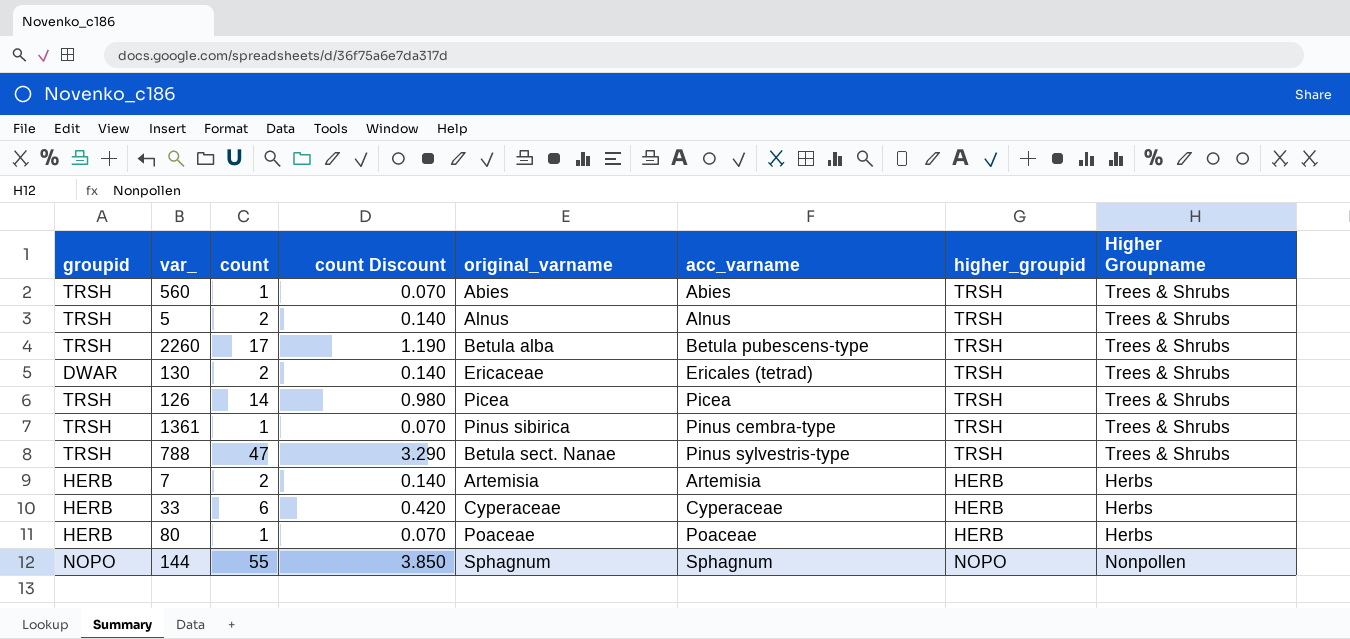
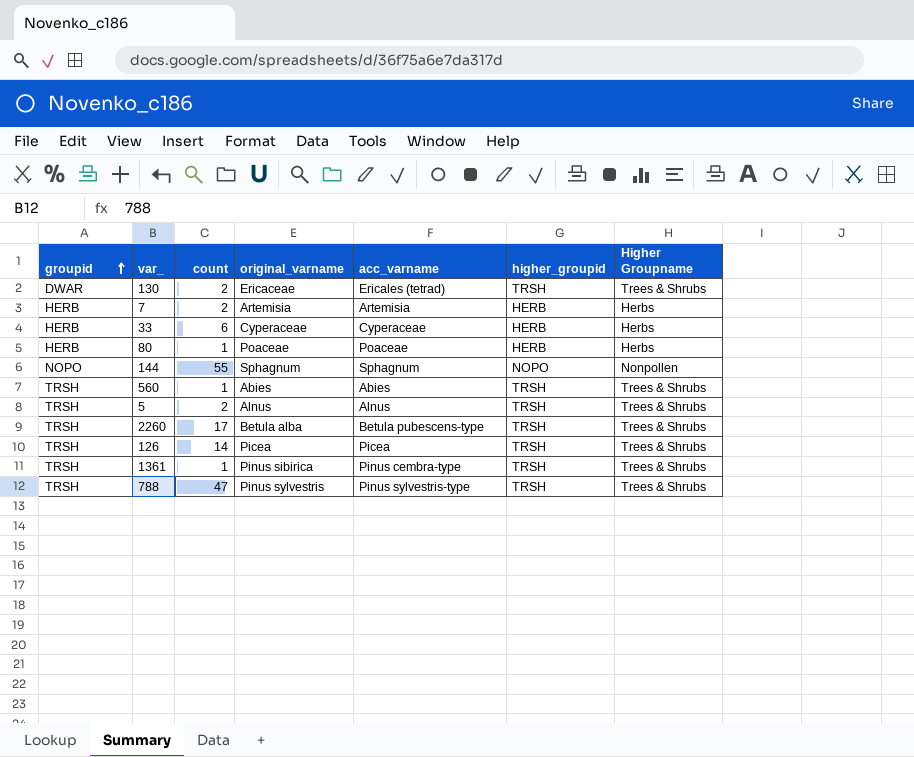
row order: none -> groupid ascending
column count Discount | formula: [count] * 0.07 -> none
788 | original_varname: Betula sect. Nanae -> Pinus sylvestris

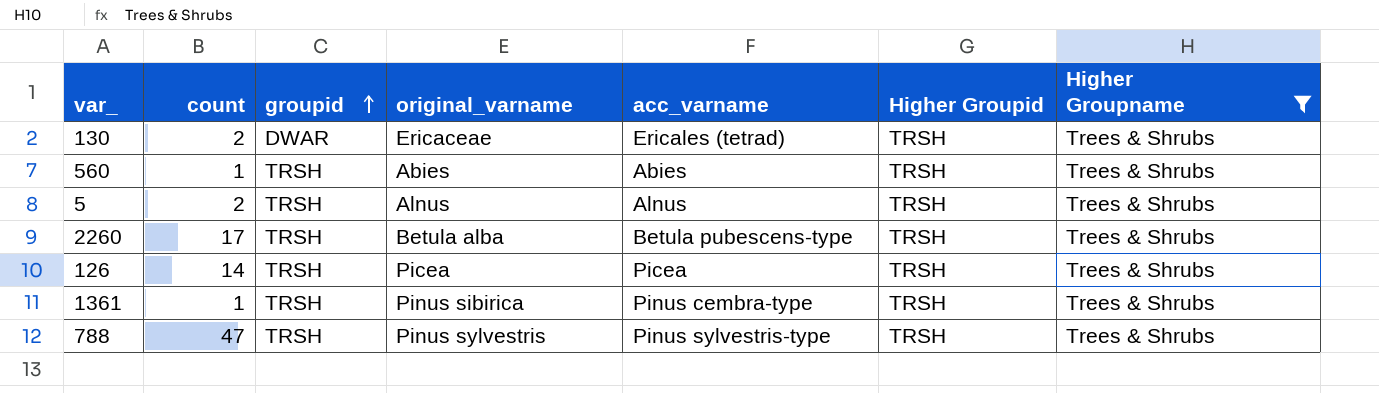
filter: none -> Higher Groupname = Trees & Shrubs
column groupid | position: 1 -> 3
column name: higher_groupid -> Higher Groupid

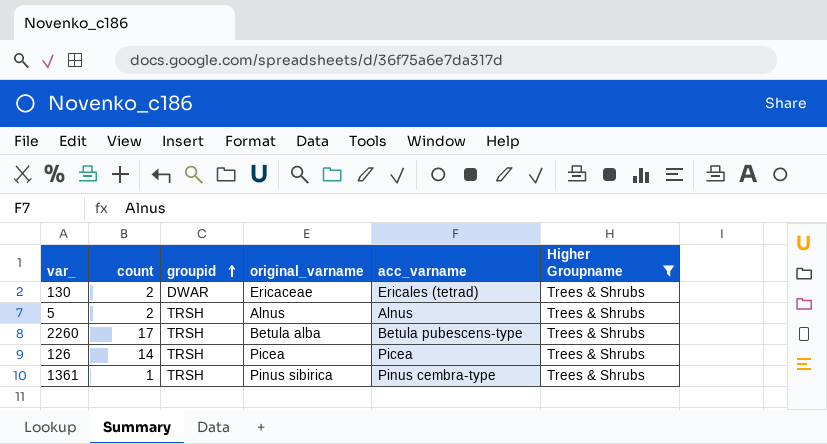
column Higher Groupid | position: 6 -> none
row 560: 1 | TRSH | Abies | Abies | TRSH | Trees & Shrubs -> none
row 788: 47 | TRSH | Pinus sylvestris | Pinus sylvestris-type | TRSH | Trees & Shrubs -> none

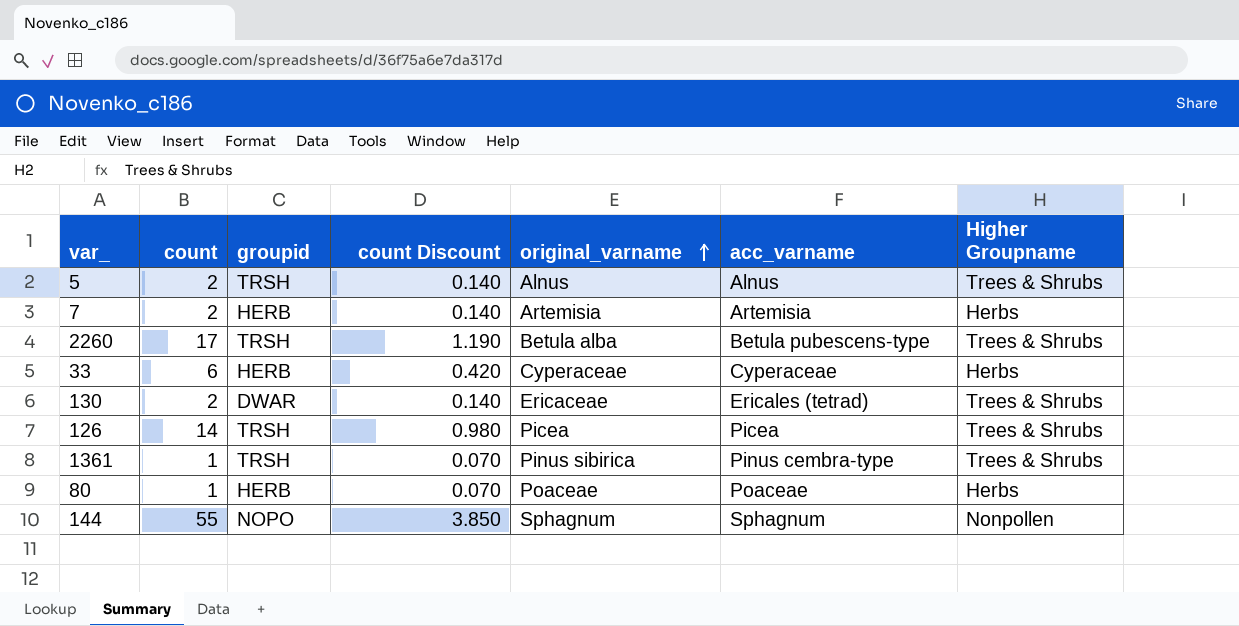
filter: Higher Groupname = Trees & Shrubs -> none
row order: groupid ascending -> original_varname ascending
column count Discount | formula: none -> [count] * 0.07

